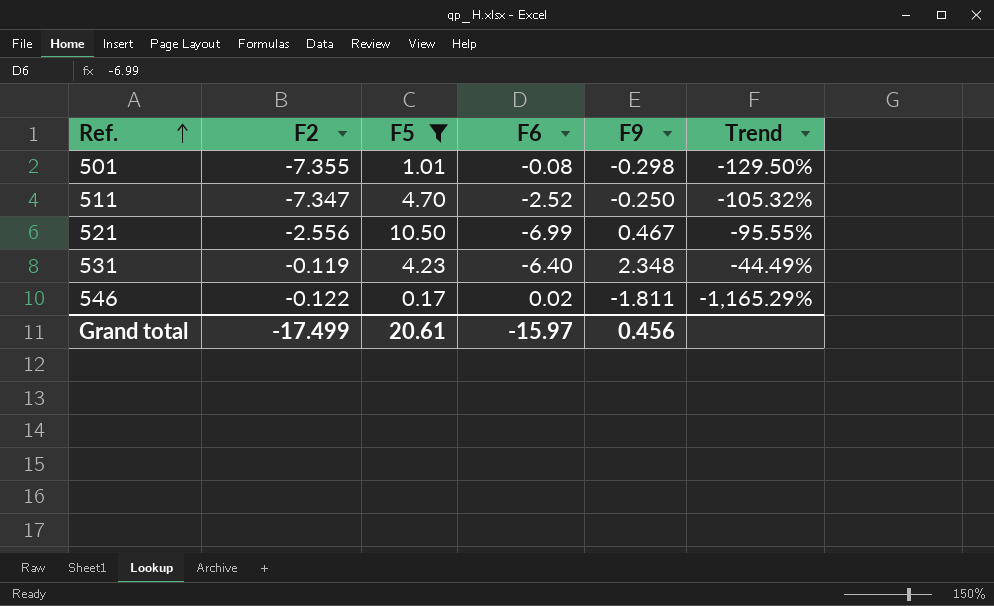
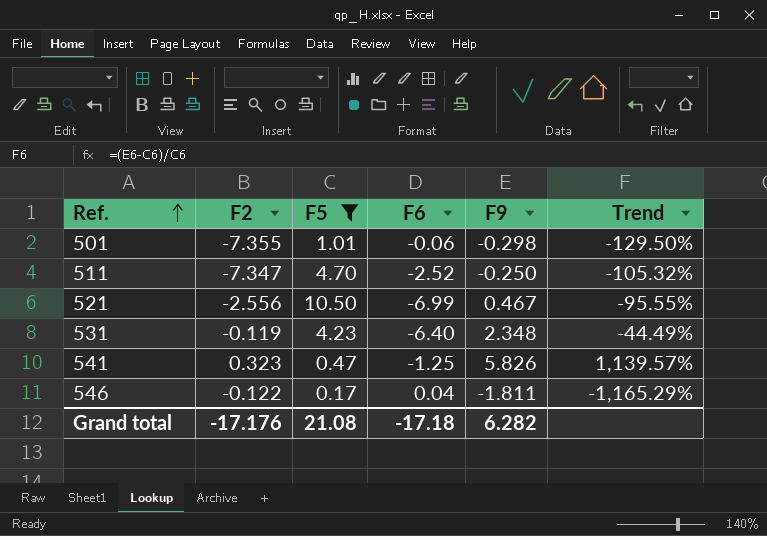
501 | F6: -0.08 -> -0.06
row 541: none -> 0.323 | 0.47 | -1.25 | 5.826 | 1,139.57%
546 | F6: 0.02 -> 0.04
Grand total | F2: -17.499 -> -17.176
Grand total | F5: 20.61 -> 21.08
Grand total | F6: -15.97 -> -17.18
Grand total | F9: 0.456 -> 6.282

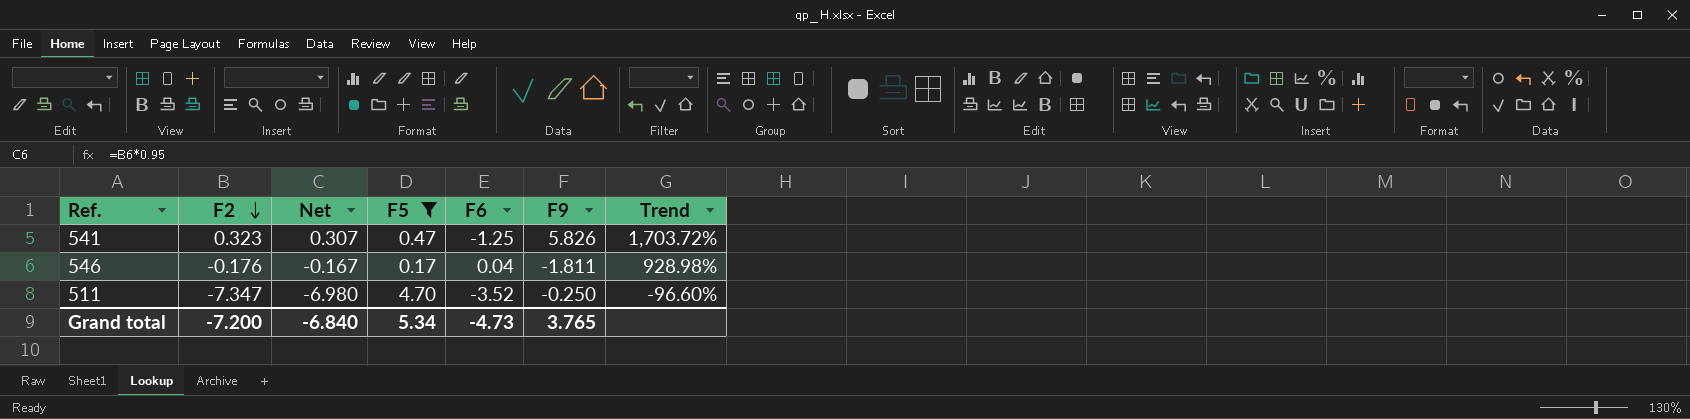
row order: Ref. ascending -> F2 descending
column Net | formula: none -> [F2] * 0.95
column Trend | formula: ([F9] - [F5]) / [F5] -> ([F9] - [F2]) / [F2]
row 501: -7.355 | 1.01 | -0.06 | -0.298 | -129.50% -> none
row 521: -2.556 | 10.50 | -6.99 | 0.467 | -95.55% -> none
row 531: -0.119 | 4.23 | -6.40 | 2.348 | -44.49% -> none
546 | F2: -0.122 -> -0.176
511 | F6: -2.52 -> -3.52
Grand total | F2: -17.176 -> -7.200
Grand total | F5: 21.08 -> 5.34
Grand total | F6: -17.18 -> -4.73
Grand total | F9: 6.282 -> 3.765

